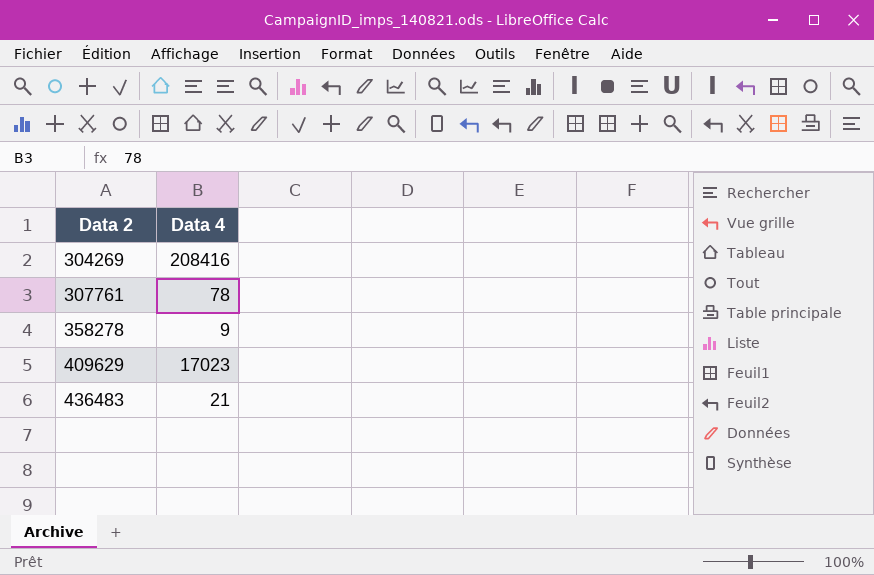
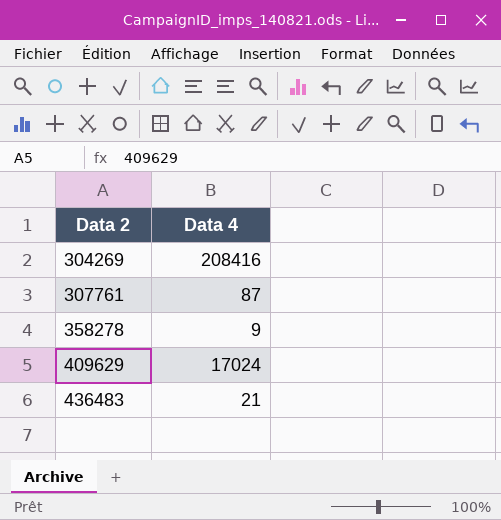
307761 | Data 4: 78 -> 87
409629 | Data 4: 17023 -> 17024

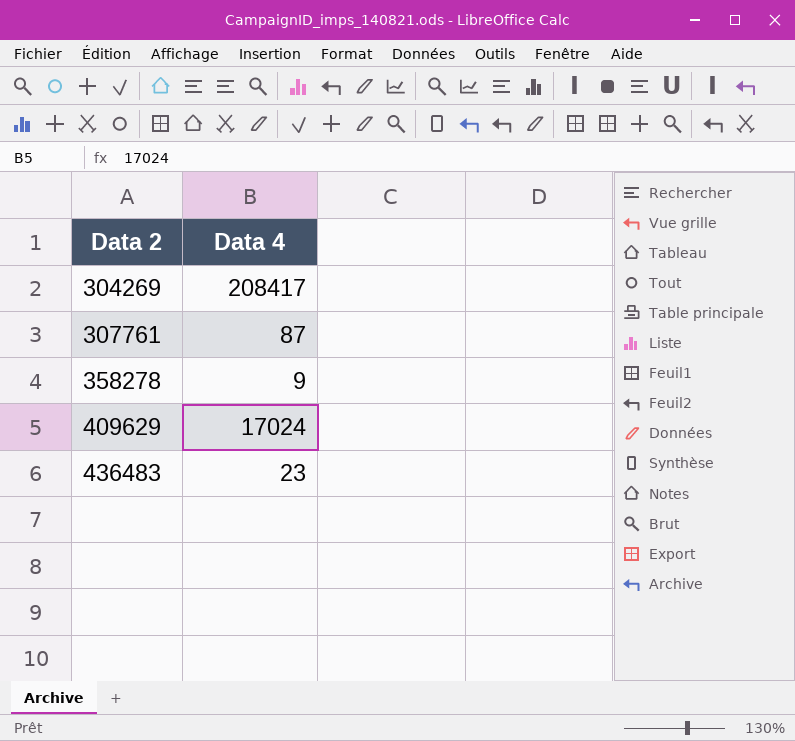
304269 | Data 4: 208416 -> 208417
436483 | Data 4: 21 -> 23

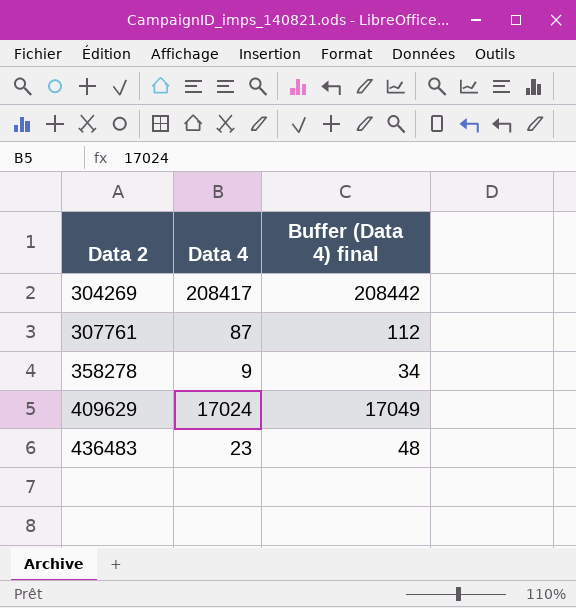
column Buffer (Data 4) final | formula: none -> [Data 4] + 25

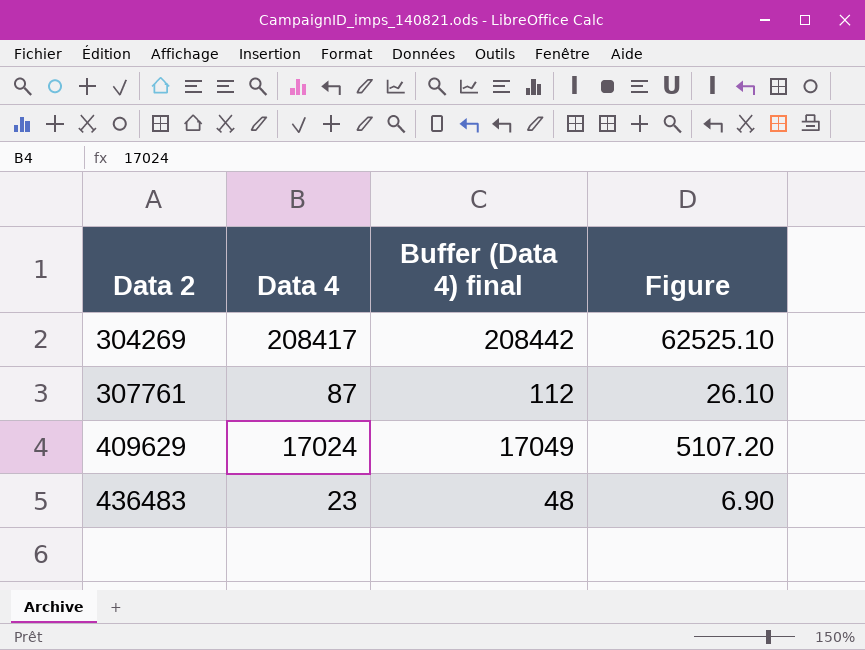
column Figure | formula: none -> [Data 4] * 0.3
row 358278: 9 | 34 -> none

